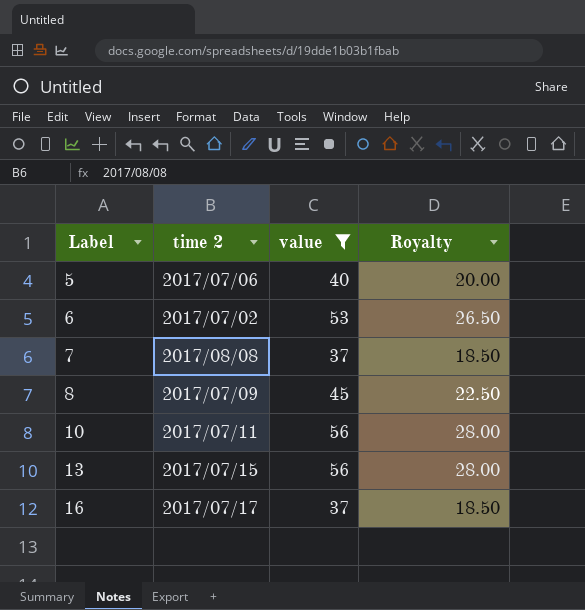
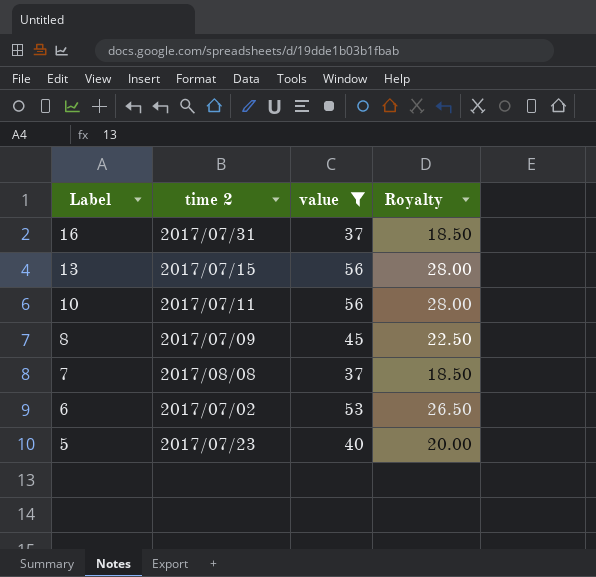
row order: Label ascending -> Label descending
16 | time 2: 2017/07/17 -> 2017/07/31
5 | time 2: 2017/07/06 -> 2017/07/23

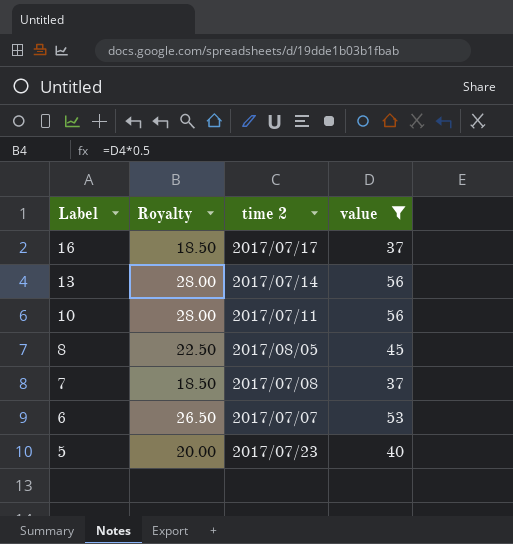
column Royalty | position: 4 -> 2
16 | time 2: 2017/07/31 -> 2017/07/17
13 | time 2: 2017/07/15 -> 2017/07/14
8 | time 2: 2017/07/09 -> 2017/08/05
7 | time 2: 2017/08/08 -> 2017/07/08
6 | time 2: 2017/07/02 -> 2017/07/07

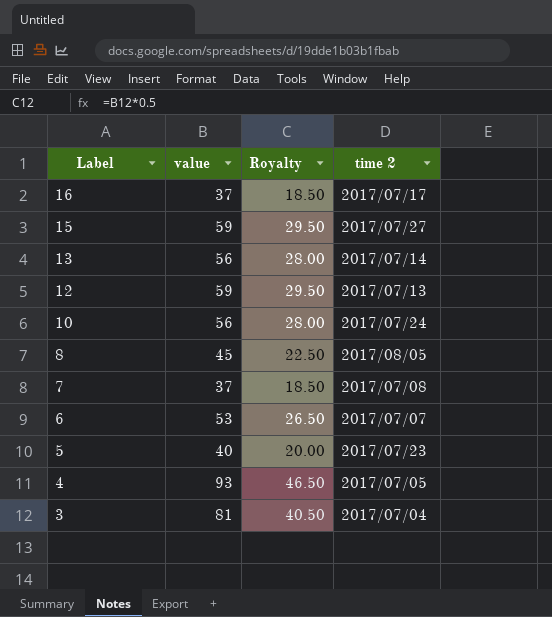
filter: value <= 56 -> none
column value | position: 4 -> 2
10 | time 2: 2017/07/11 -> 2017/07/24

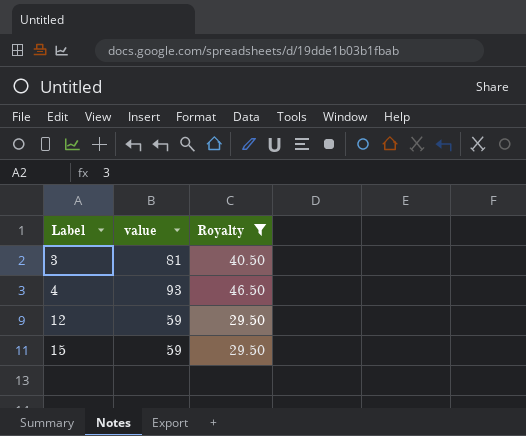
filter: none -> Royalty >= 29.50
row order: Label descending -> Label ascending
column time 2 | position: 4 -> none

